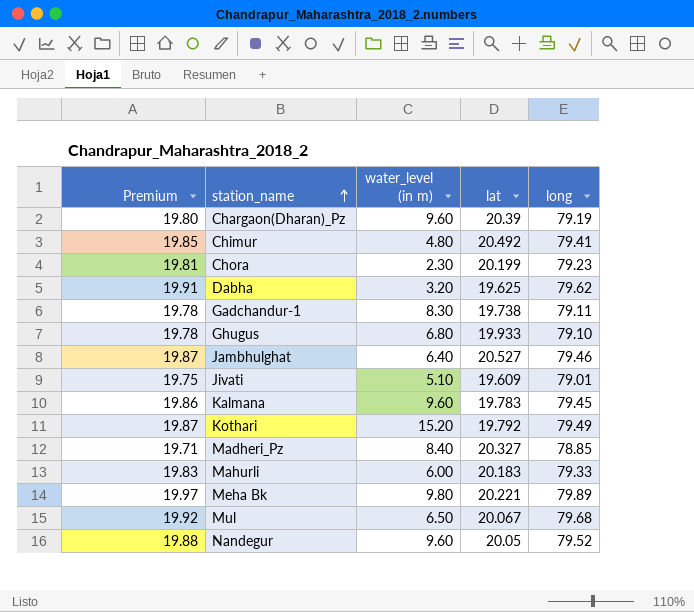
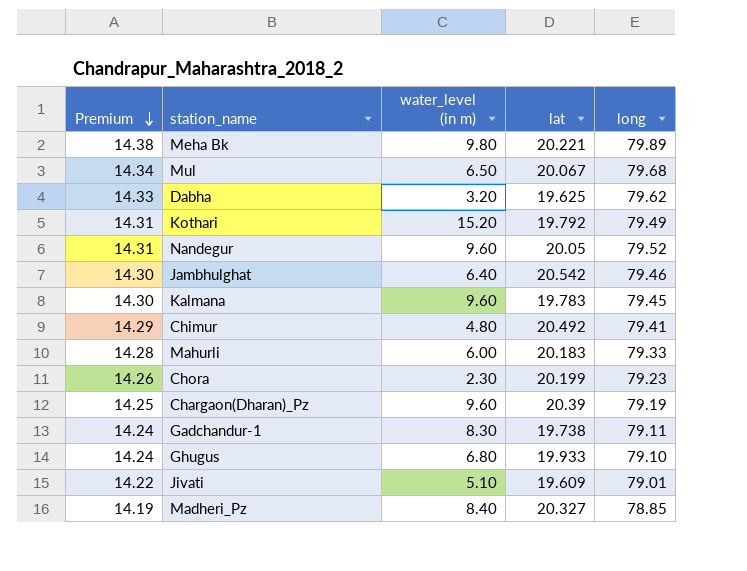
row order: station_name ascending -> Premium descending
column Premium | formula: [long] * 0.25 -> [long] * 0.18
Jambhulghat | lat: 20.527 -> 20.542

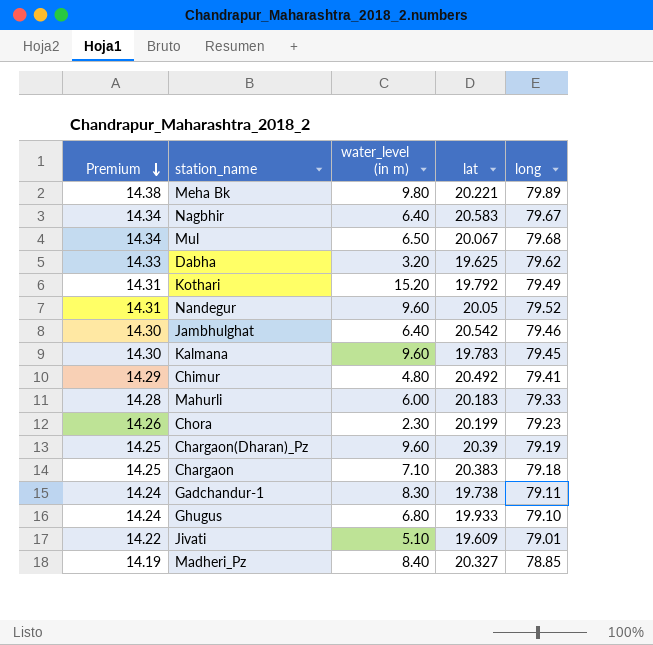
row Nagbhir: none -> 14.34 | 6.40 | 20.583 | 79.67
row Chargaon: none -> 14.25 | 7.10 | 20.383 | 79.18

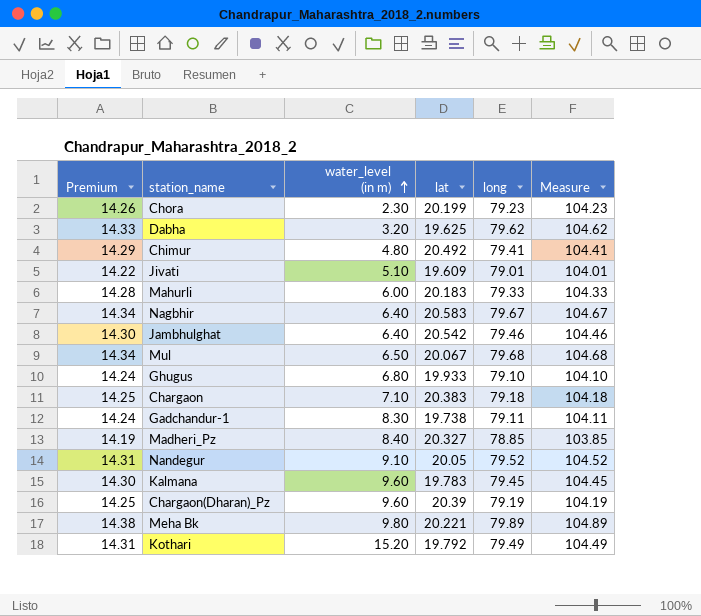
row order: Premium descending -> water_level (in m) ascending
column Measure | formula: none -> [long] + 25
Nandegur | water_level (in m): 9.60 -> 9.10

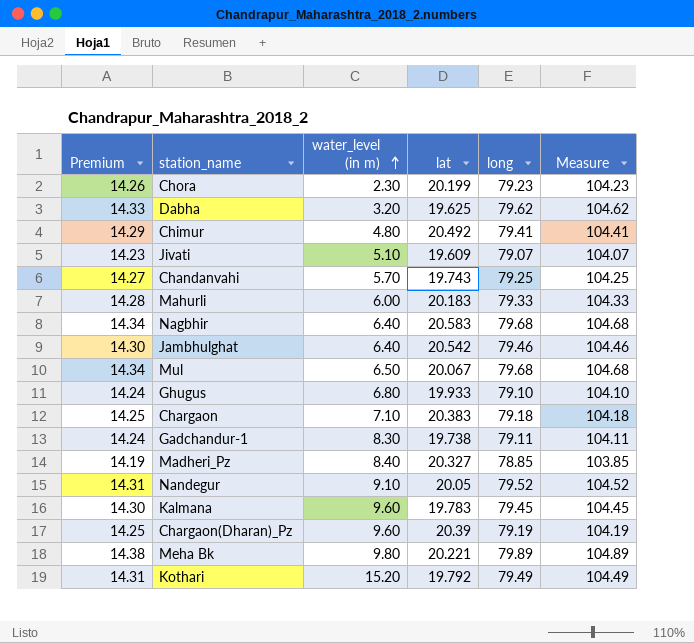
Jivati | Premium: 14.22 -> 14.23
Jivati | long: 79.01 -> 79.07
Jivati | Measure: 104.01 -> 104.07
row Chandanvahi: none -> 14.27 | 5.70 | 19.743 | 79.25 | 104.25
Nagbhir | long: 79.67 -> 79.68
Nagbhir | Measure: 104.67 -> 104.68

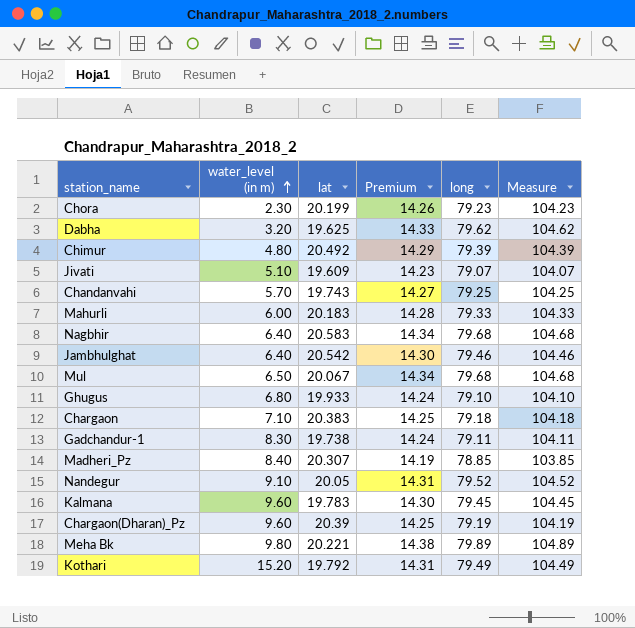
column Premium | position: 1 -> 4
Chimur | long: 79.41 -> 79.39
Chimur | Measure: 104.41 -> 104.39
Madheri_Pz | lat: 20.327 -> 20.307

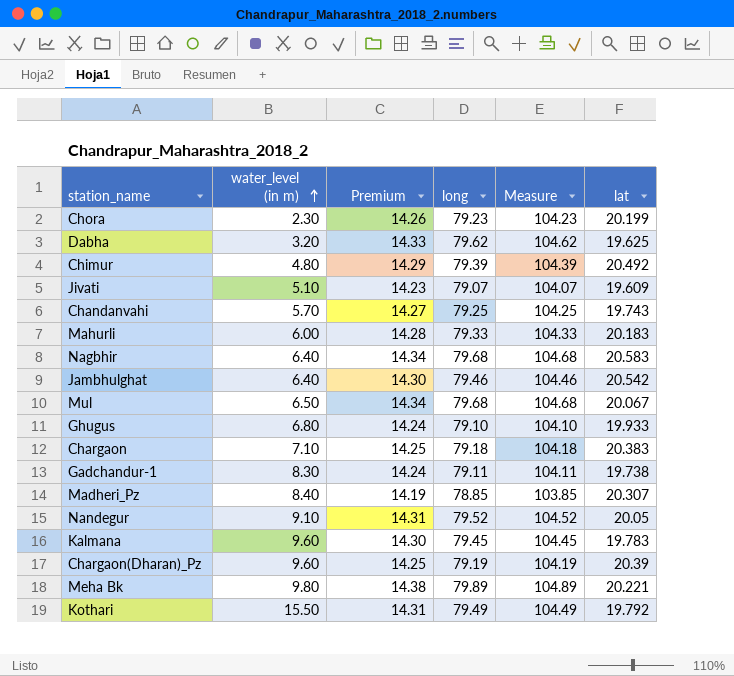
column lat | position: 3 -> 6
Kothari | water_level (in m): 15.20 -> 15.50

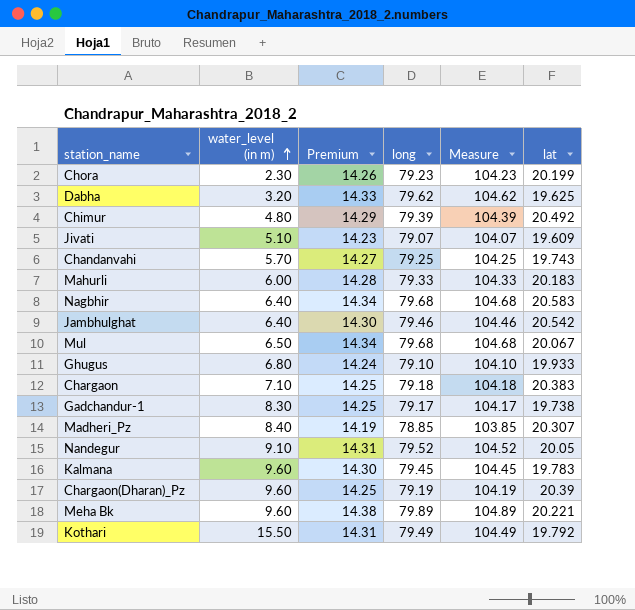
Gadchandur-1 | Premium: 14.24 -> 14.25
Gadchandur-1 | long: 79.11 -> 79.17
Gadchandur-1 | Measure: 104.11 -> 104.17
Meha Bk | water_level (in m): 9.80 -> 9.60

